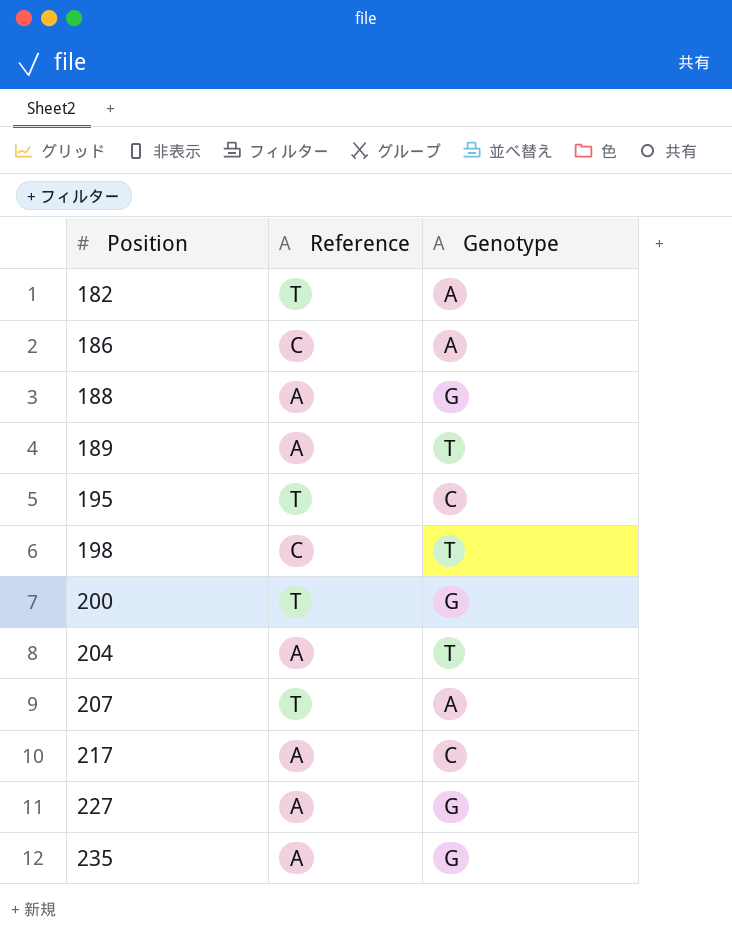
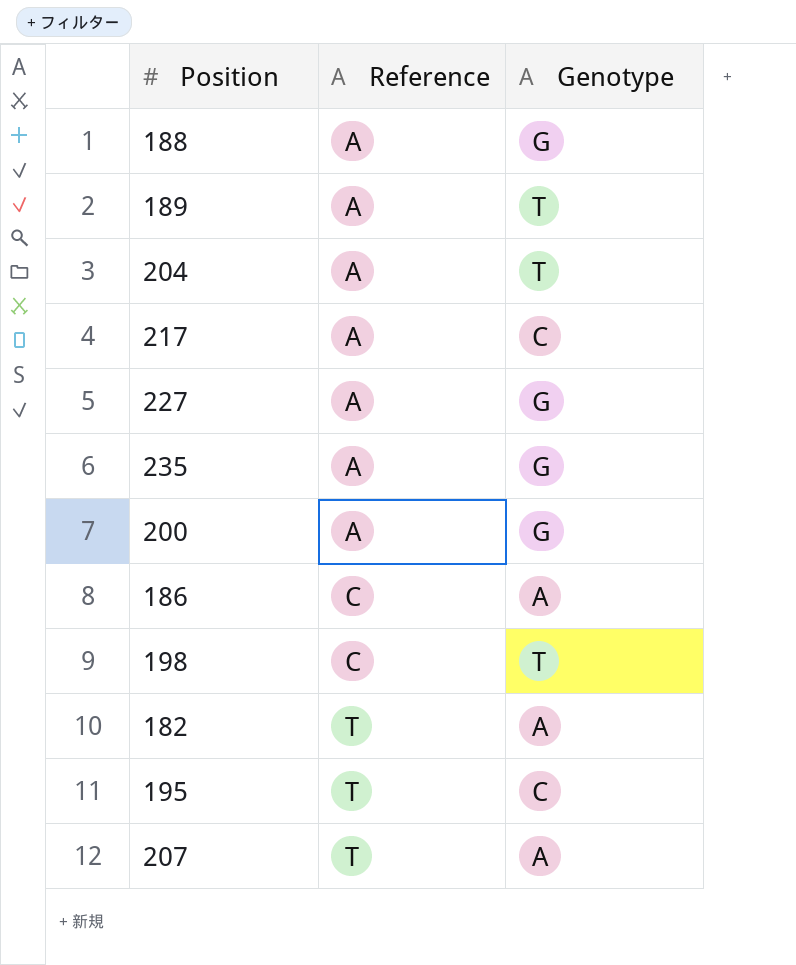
row order: Position ascending -> Reference ascending
200 | Reference: T -> A

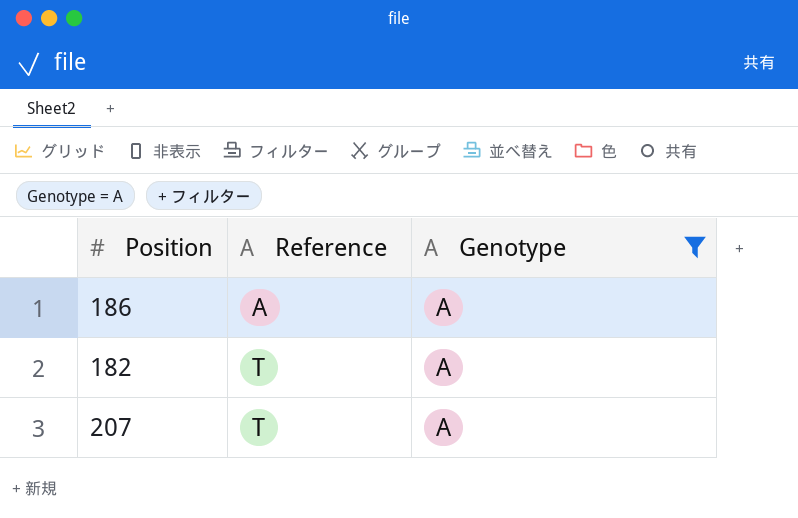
filter: none -> Genotype = A
186 | Reference: C -> A

